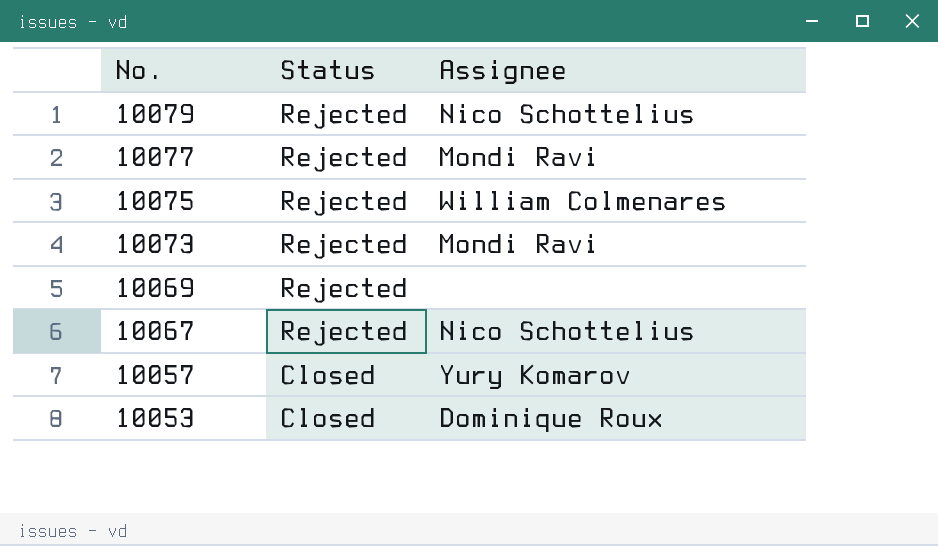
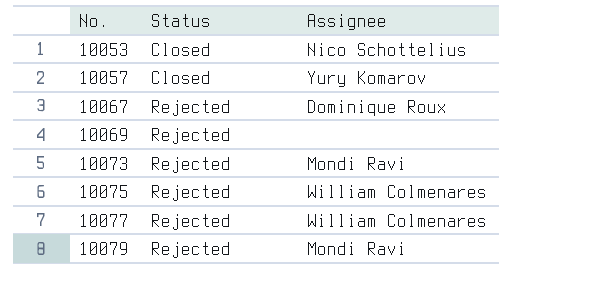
row order: No. descending -> No. ascending
10053 | Assignee: Dominique Roux -> Nico Schottelius
10067 | Assignee: Nico Schottelius -> Dominique Roux
10077 | Assignee: Mondi Ravi -> William Colmenares
10079 | Assignee: Nico Schottelius -> Mondi Ravi

